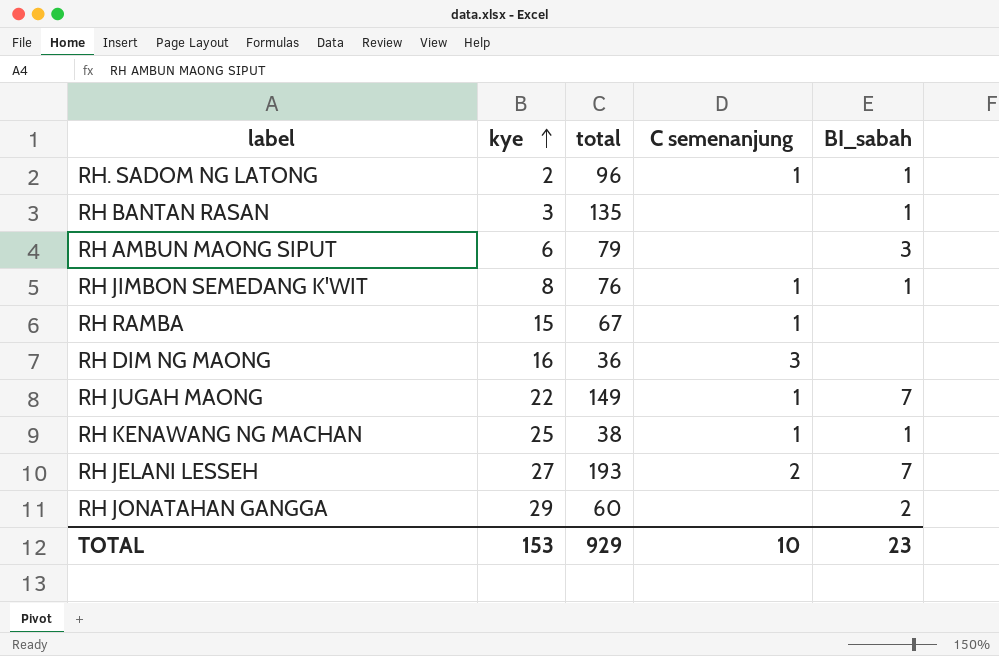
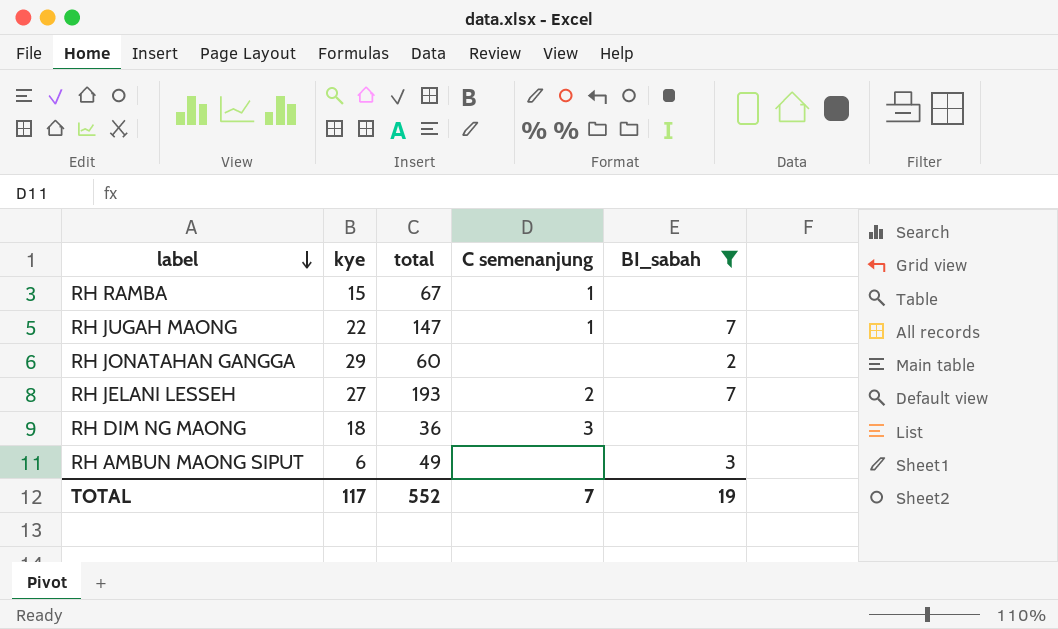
filter: none -> BI_sabah != 1
row order: kye ascending -> label descending
RH JUGAH MAONG | total: 149 -> 147
RH DIM NG MAONG | kye: 16 -> 18
RH AMBUN MAONG SIPUT | total: 79 -> 49
TOTAL | kye: 153 -> 117
TOTAL | total: 929 -> 552
TOTAL | C semenanjung: 10 -> 7
TOTAL | BI_sabah: 23 -> 19

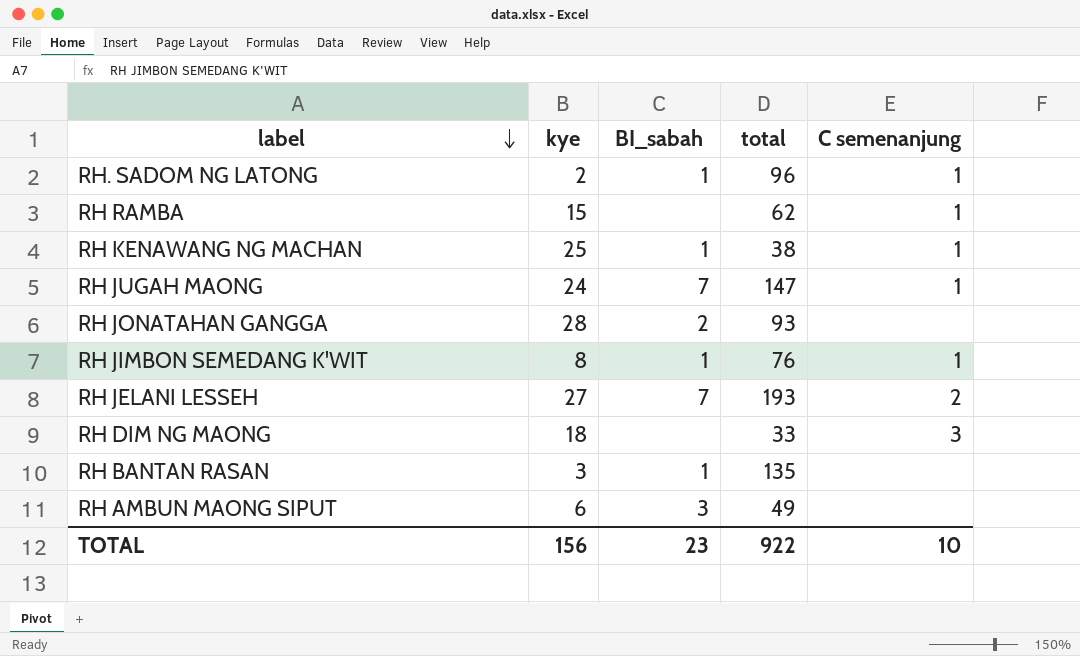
filter: BI_sabah != 1 -> none
column BI_sabah | position: 5 -> 3
RH RAMBA | total: 67 -> 62
RH JUGAH MAONG | kye: 22 -> 24
RH JONATAHAN GANGGA | kye: 29 -> 28
RH JONATAHAN GANGGA | total: 60 -> 93
RH DIM NG MAONG | total: 36 -> 33
TOTAL | kye: 117 -> 156
TOTAL | BI_sabah: 19 -> 23
TOTAL | total: 552 -> 922
TOTAL | C semenanjung: 7 -> 10

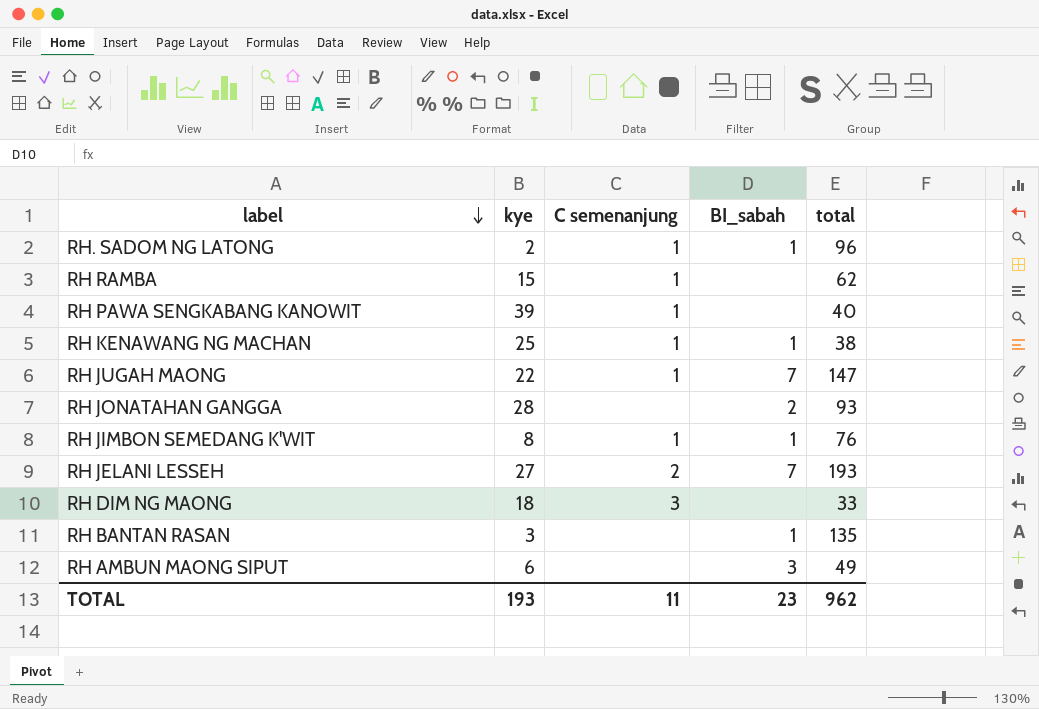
column C semenanjung | position: 5 -> 3
row RH PAWA SENGKABANG KANOWIT: none -> 39 | 1 | none | 40
RH JUGAH MAONG | kye: 24 -> 22
TOTAL | kye: 156 -> 193
TOTAL | C semenanjung: 10 -> 11
TOTAL | total: 922 -> 962

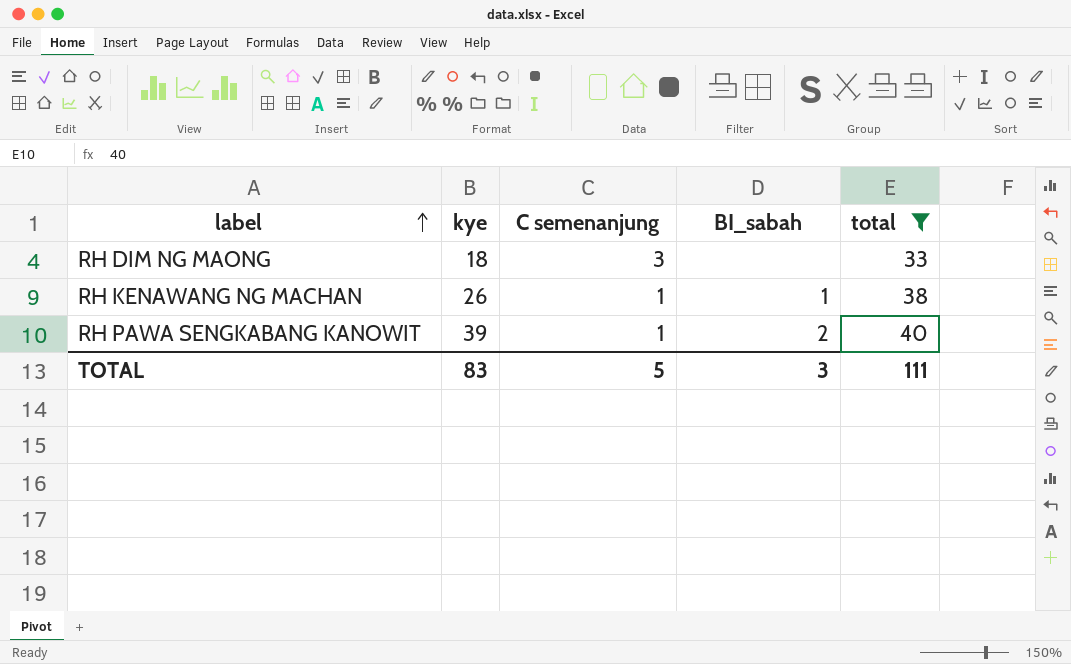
filter: none -> total <= 40
row order: label descending -> label ascending
RH KENAWANG NG MACHAN | kye: 25 -> 26
RH PAWA SENGKABANG KANOWIT | BI_sabah: none -> 2
TOTAL | kye: 193 -> 83
TOTAL | C semenanjung: 11 -> 5
TOTAL | BI_sabah: 23 -> 3
TOTAL | total: 962 -> 111

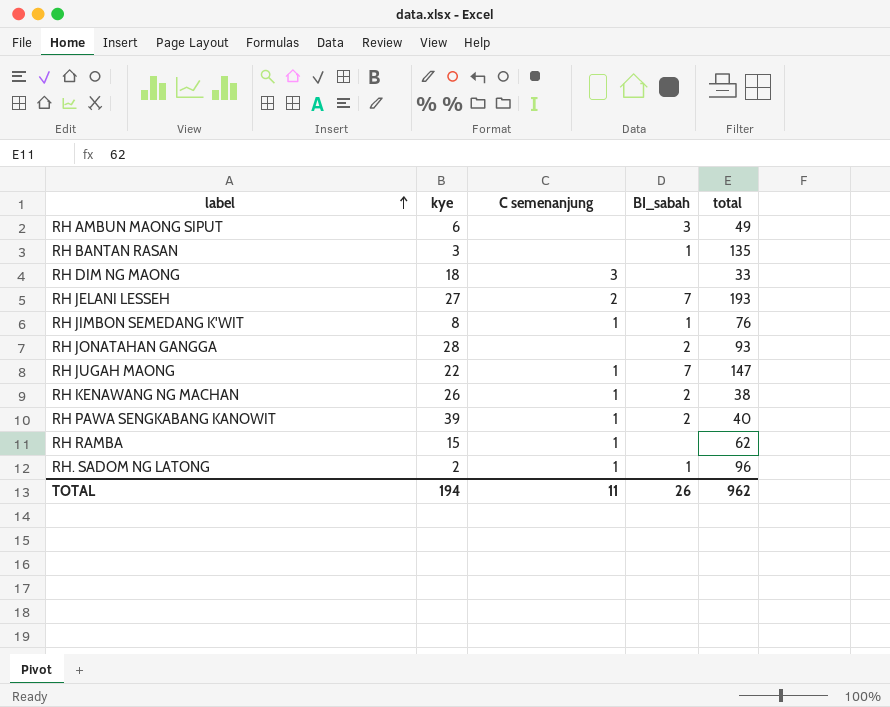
filter: total <= 40 -> none
RH KENAWANG NG MACHAN | BI_sabah: 1 -> 2
TOTAL | kye: 83 -> 194
TOTAL | C semenanjung: 5 -> 11
TOTAL | BI_sabah: 3 -> 26
TOTAL | total: 111 -> 962

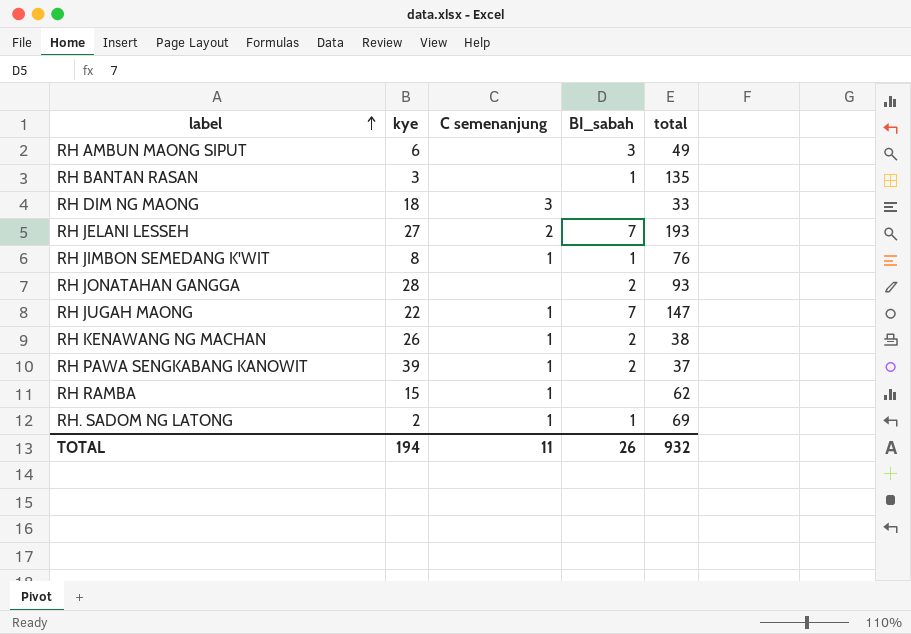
RH PAWA SENGKABANG KANOWIT | total: 40 -> 37
RH. SADOM NG LATONG | total: 96 -> 69
TOTAL | total: 962 -> 932

